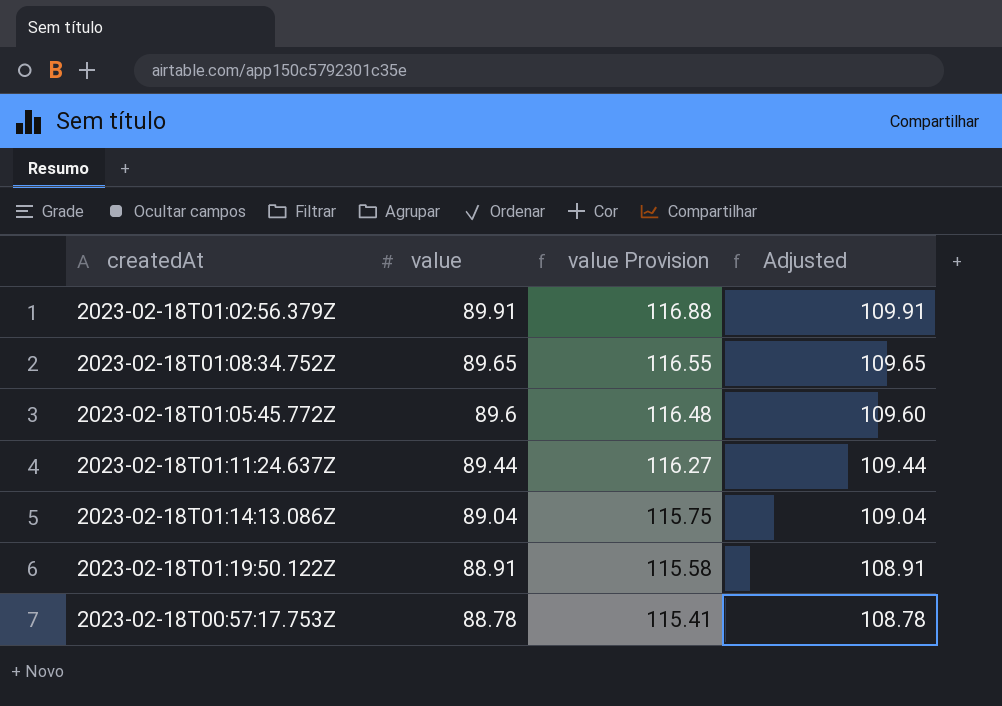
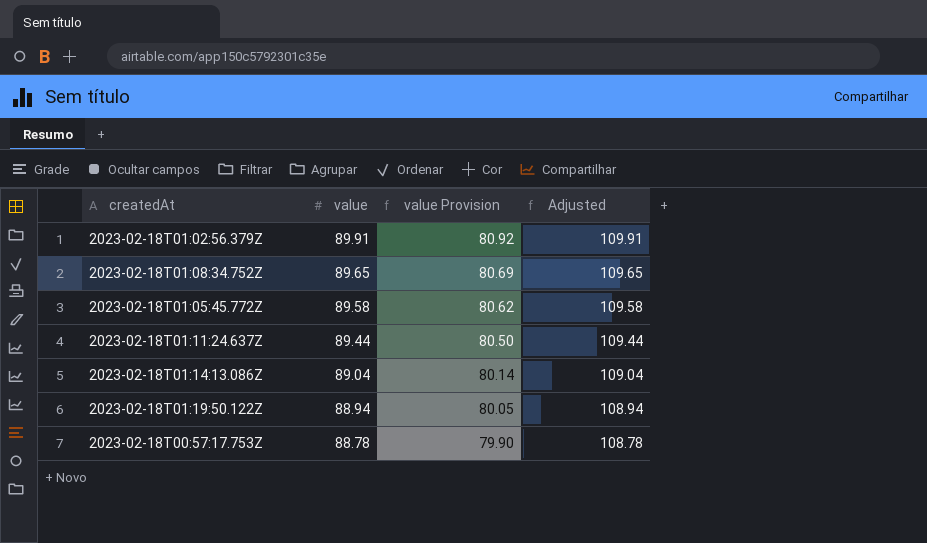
column value Provision | formula: [value] * 1.3 -> [value] * 0.9
2023-02-18T01:05:45.772Z | value: 89.6 -> 89.58
2023-02-18T01:05:45.772Z | Adjusted: 109.60 -> 109.58
2023-02-18T01:19:50.122Z | value: 88.91 -> 88.94
2023-02-18T01:19:50.122Z | Adjusted: 108.91 -> 108.94

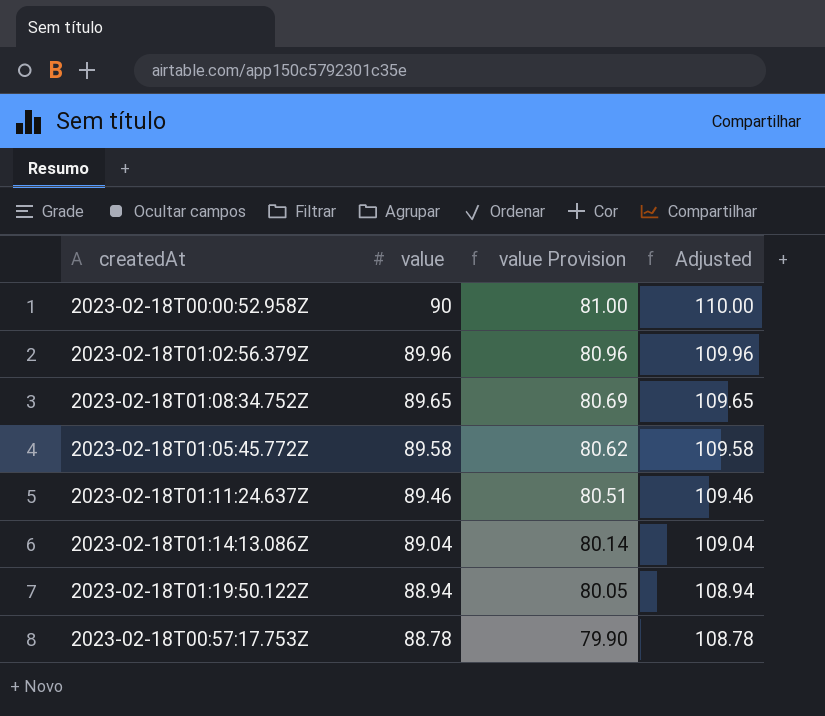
row 2023-02-18T00:00:52.958Z: none -> 90 | 81.00 | 110.00
2023-02-18T01:02:56.379Z | value: 89.91 -> 89.96
2023-02-18T01:02:56.379Z | value Provision: 80.92 -> 80.96
2023-02-18T01:02:56.379Z | Adjusted: 109.91 -> 109.96
2023-02-18T01:11:24.637Z | value: 89.44 -> 89.46
2023-02-18T01:11:24.637Z | value Provision: 80.50 -> 80.51
2023-02-18T01:11:24.637Z | Adjusted: 109.44 -> 109.46

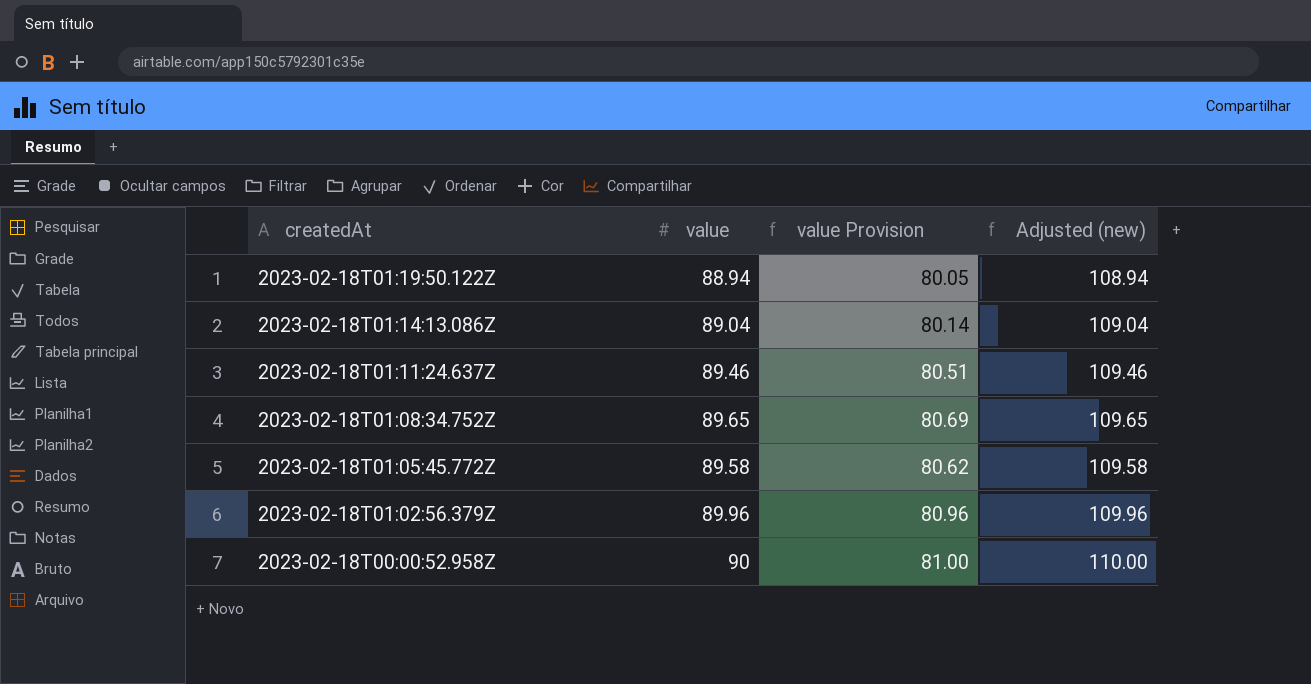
row order: value descending -> createdAt descending
column name: Adjusted -> Adjusted (new)
row 2023-02-18T00:57:17.753Z: 88.78 | 79.90 | 108.78 -> none

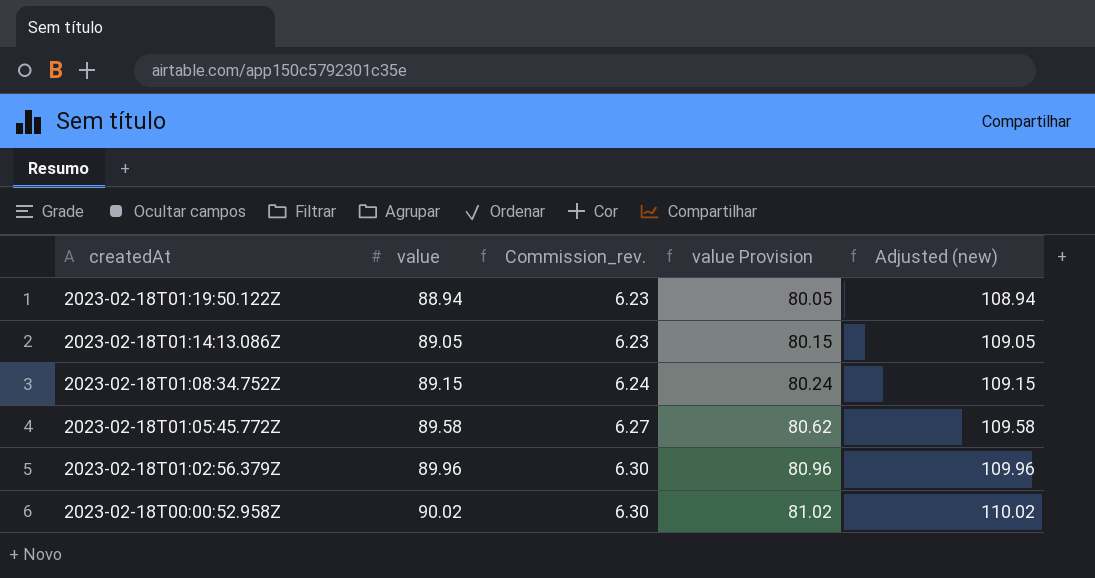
column Commission_rev. | formula: none -> [value] * 0.07
row 2023-02-18T01:11:24.637Z: 89.46 | 80.51 | 109.46 -> none
2023-02-18T01:14:13.086Z | value: 89.04 -> 89.05
2023-02-18T01:14:13.086Z | value Provision: 80.14 -> 80.15
2023-02-18T01:14:13.086Z | Adjusted (new): 109.04 -> 109.05
2023-02-18T01:08:34.752Z | value: 89.65 -> 89.15
2023-02-18T01:08:34.752Z | value Provision: 80.69 -> 80.24
2023-02-18T01:08:34.752Z | Adjusted (new): 109.65 -> 109.15
2023-02-18T00:00:52.958Z | value: 90 -> 90.02
2023-02-18T00:00:52.958Z | value Provision: 81.00 -> 81.02
2023-02-18T00:00:52.958Z | Adjusted (new): 110.00 -> 110.02

